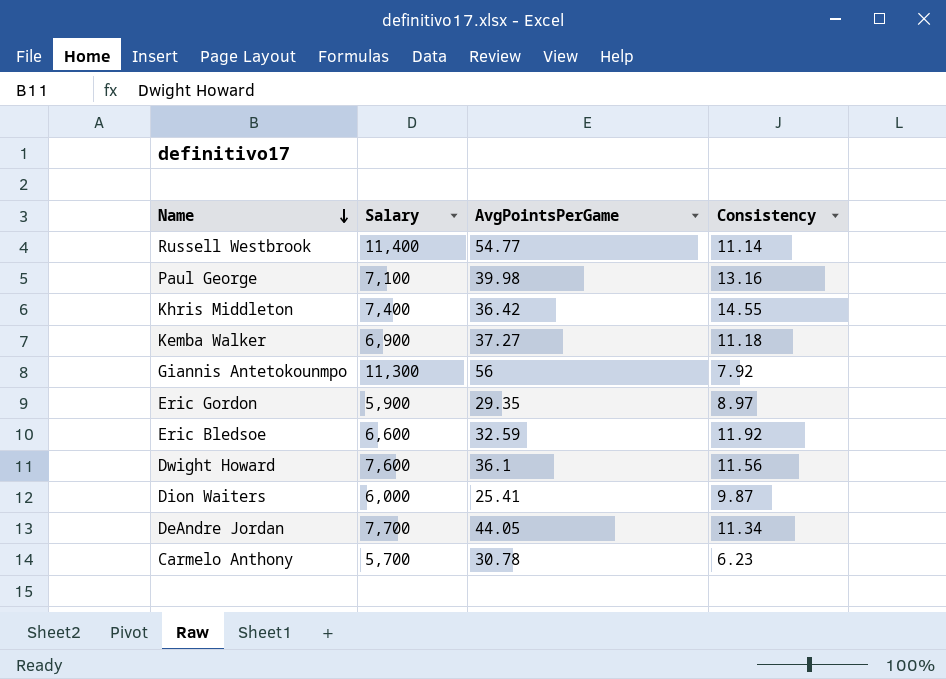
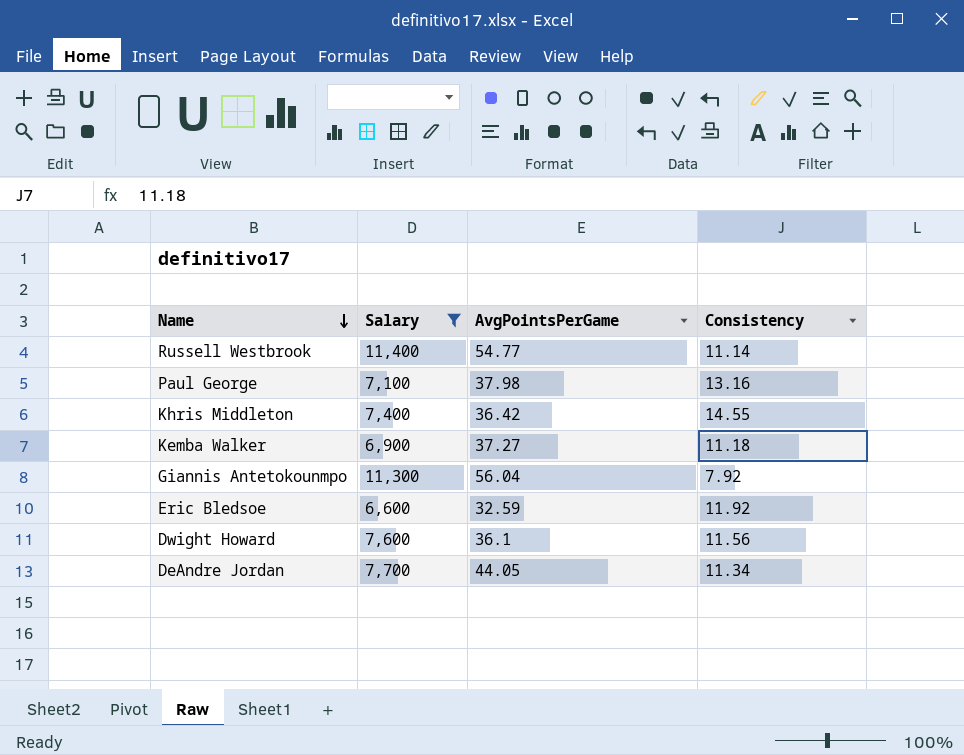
filter: none -> Salary >= 6,600
Paul George | AvgPointsPerGame: 39.98 -> 37.98
Giannis Antetokounmpo | AvgPointsPerGame: 56 -> 56.04

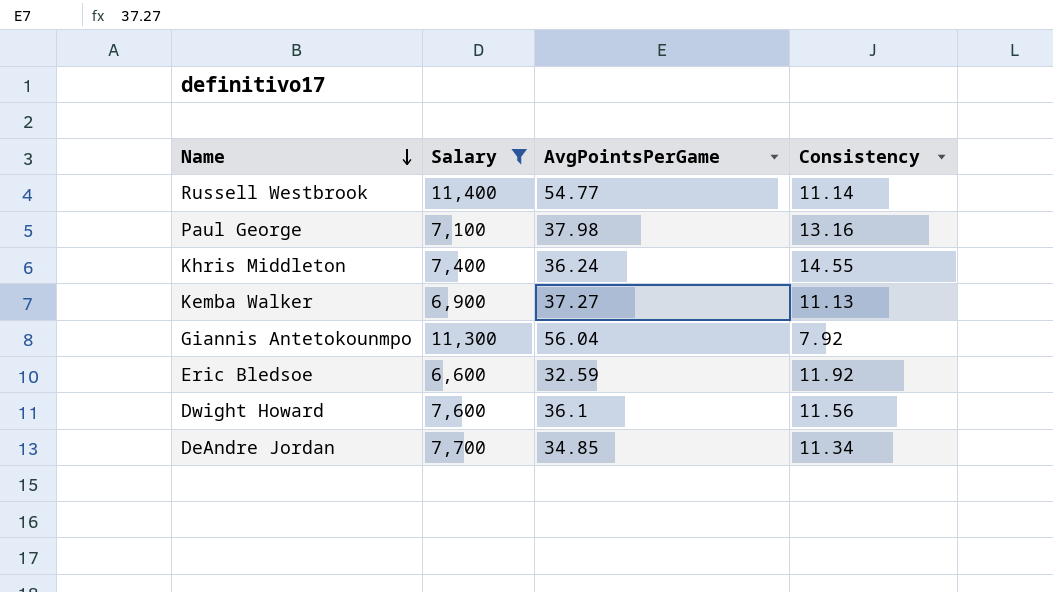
Khris Middleton | AvgPointsPerGame: 36.42 -> 36.24
Kemba Walker | Consistency: 11.18 -> 11.13
DeAndre Jordan | AvgPointsPerGame: 44.05 -> 34.85

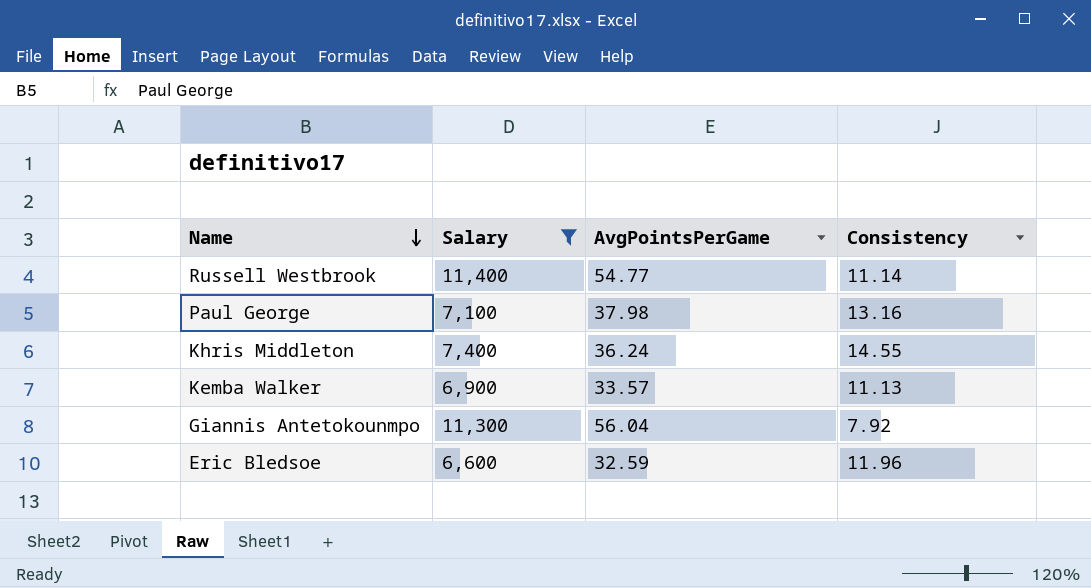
row Dwight Howard: 7,600 | 36.1 | 11.56 -> none
row DeAndre Jordan: 7,700 | 34.85 | 11.34 -> none
Kemba Walker | AvgPointsPerGame: 37.27 -> 33.57
Eric Bledsoe | Consistency: 11.92 -> 11.96

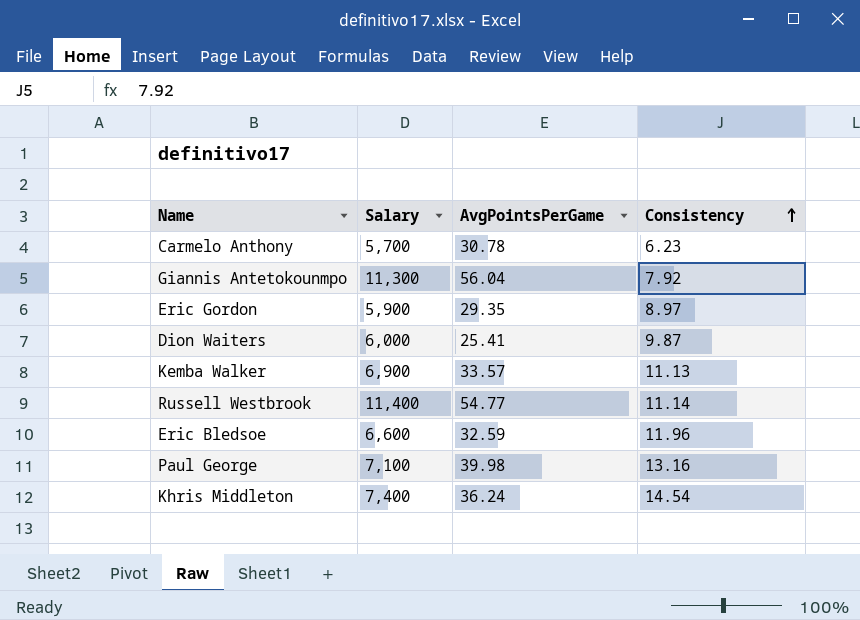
filter: Salary >= 6,600 -> none
row order: Name descending -> Consistency ascending
Paul George | AvgPointsPerGame: 37.98 -> 39.98
Khris Middleton | Consistency: 14.55 -> 14.54

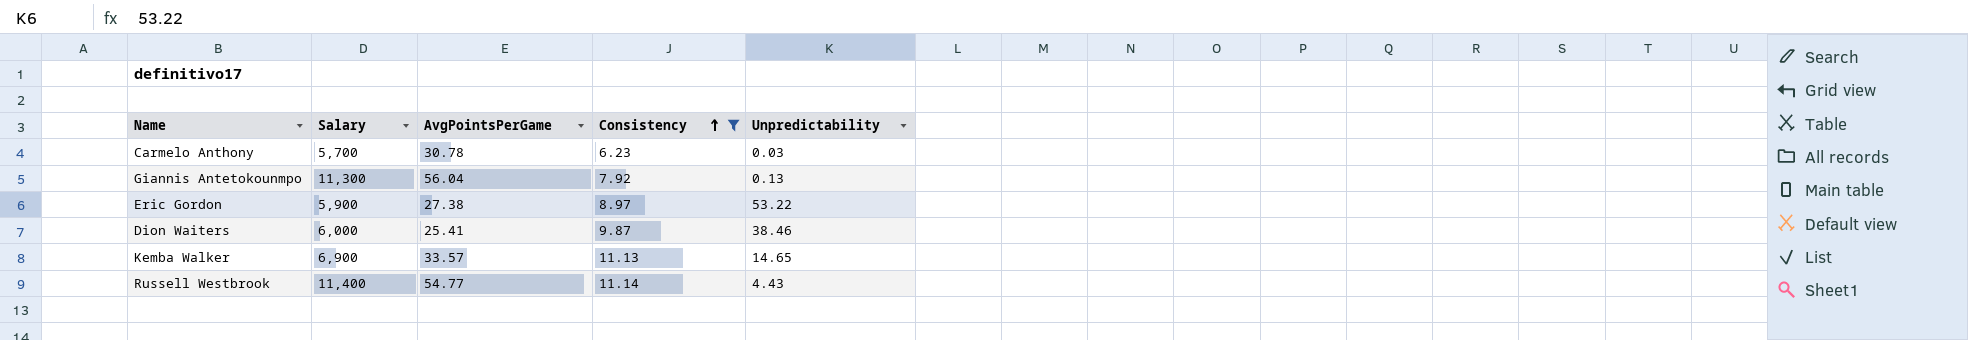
filter: none -> Consistency <= 11.14
column Unpredictability | position: none -> 5
Eric Gordon | AvgPointsPerGame: 29.35 -> 27.38

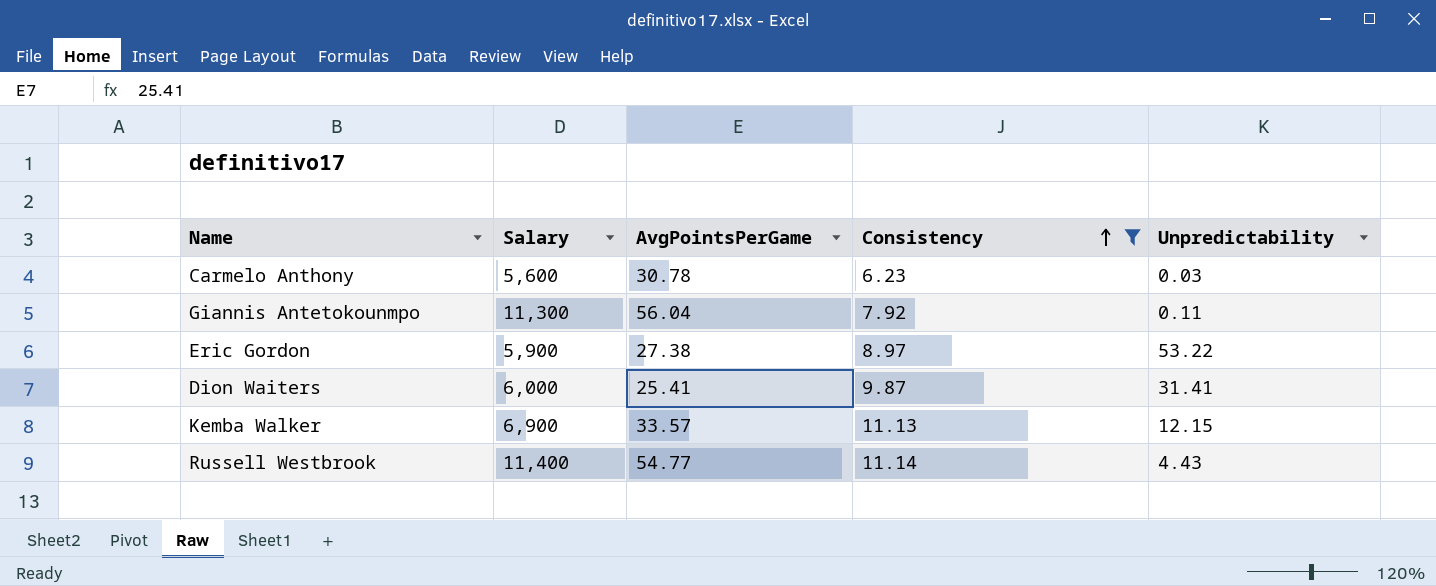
Carmelo Anthony | Salary: 5,700 -> 5,600
Giannis Antetokounmpo | Unpredictability: 0.13 -> 0.11
Dion Waiters | Unpredictability: 38.46 -> 31.41
Kemba Walker | Unpredictability: 14.65 -> 12.15

